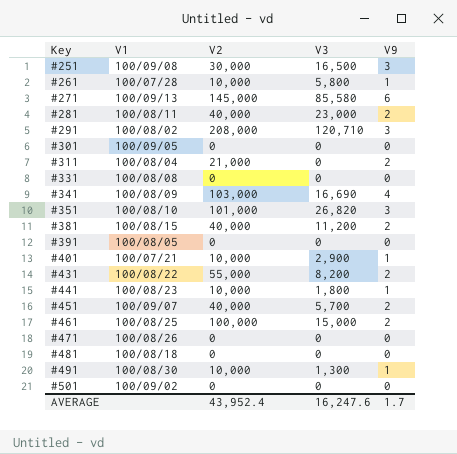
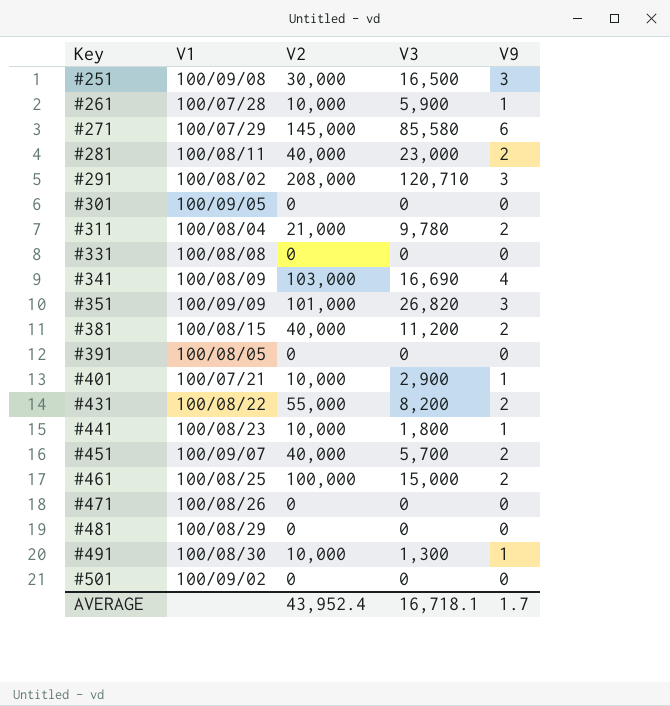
#261 | V3: 5,800 -> 5,900
#271 | V1: 100/09/13 -> 100/07/29
#311 | V3: 0 -> 9,780
#351 | V1: 100/08/10 -> 100/09/09
#481 | V1: 100/08/18 -> 100/08/29
AVERAGE | V3: 16,247.6 -> 16,718.1

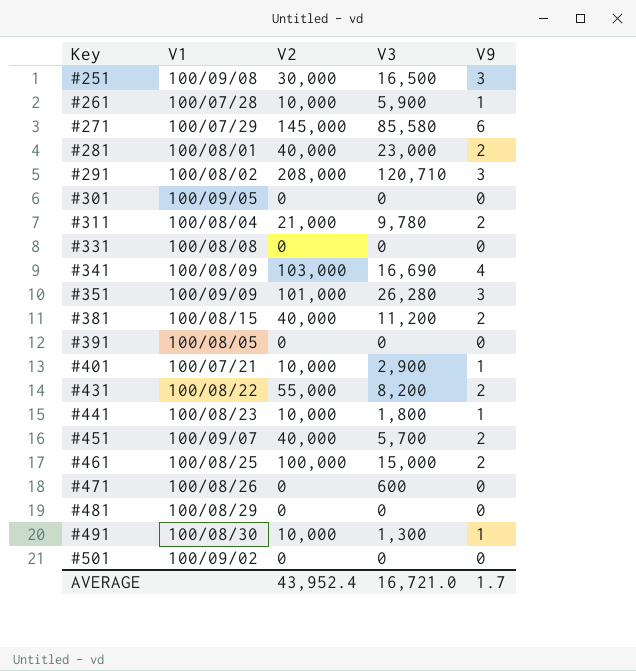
#281 | V1: 100/08/11 -> 100/08/01
#351 | V3: 26,820 -> 26,280
#471 | V3: 0 -> 600
AVERAGE | V3: 16,718.1 -> 16,721.0

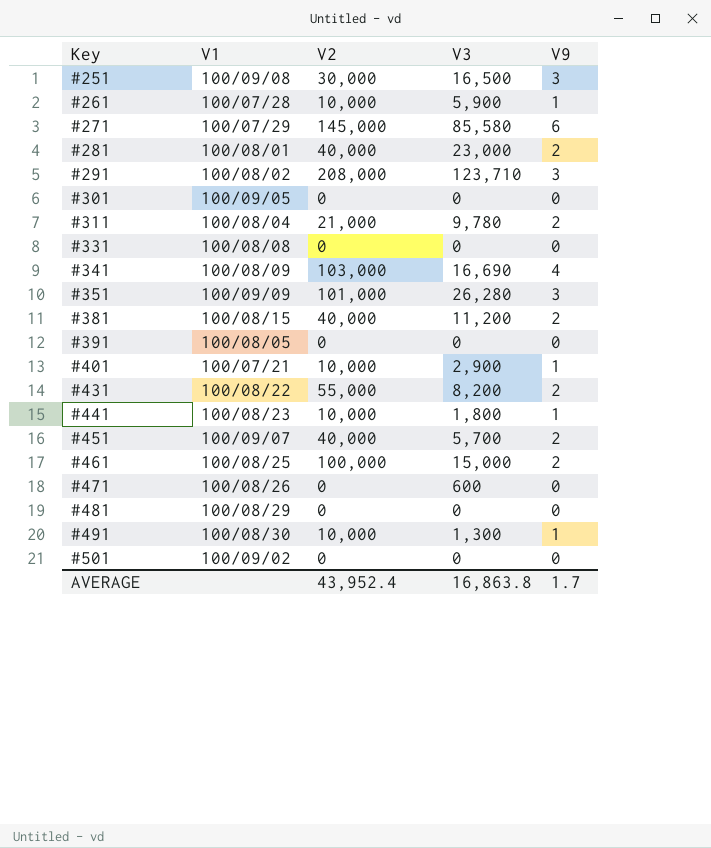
#291 | V3: 120,710 -> 123,710
AVERAGE | V3: 16,721.0 -> 16,863.8

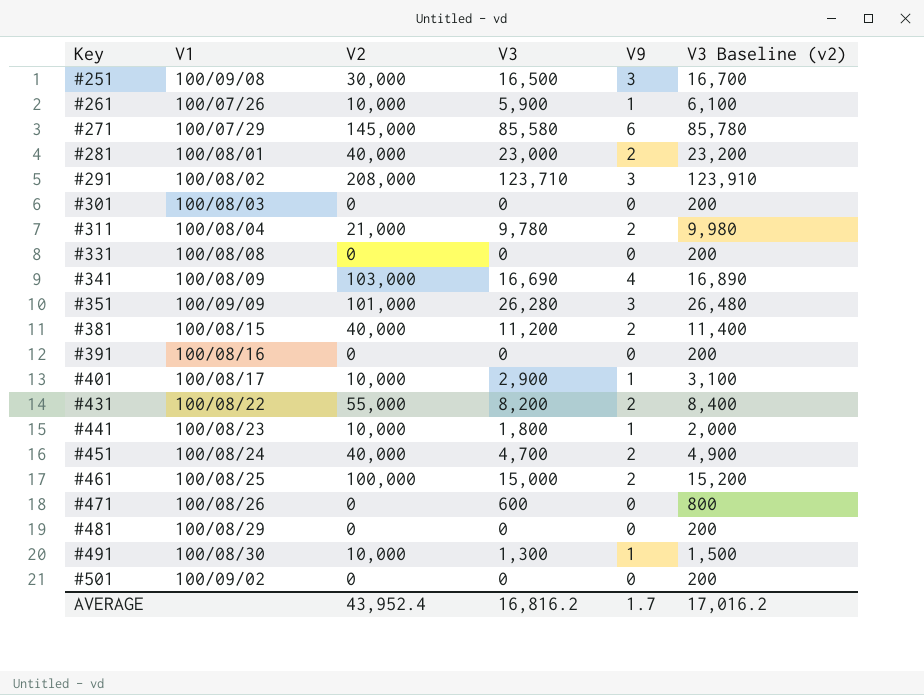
column V3 Baseline (v2) | formula: none -> [V3] + 200
#261 | V1: 100/07/28 -> 100/07/26
#301 | V1: 100/09/05 -> 100/08/03
#391 | V1: 100/08/05 -> 100/08/16
#401 | V1: 100/07/21 -> 100/08/17
#451 | V1: 100/09/07 -> 100/08/24
#451 | V3: 5,700 -> 4,700
AVERAGE | V3: 16,863.8 -> 16,816.2

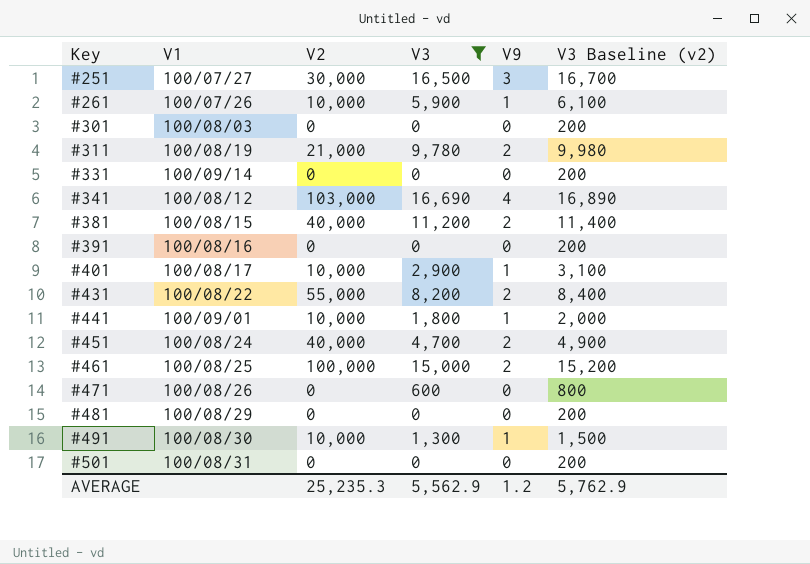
filter: none -> V3 <= 16,690
#251 | V1: 100/09/08 -> 100/07/27
#311 | V1: 100/08/04 -> 100/08/19
#331 | V1: 100/08/08 -> 100/09/14
#341 | V1: 100/08/09 -> 100/08/12
#441 | V1: 100/08/23 -> 100/09/01
#501 | V1: 100/09/02 -> 100/08/31
AVERAGE | V2: 43,952.4 -> 25,235.3
AVERAGE | V3: 16,816.2 -> 5,562.9
AVERAGE | V9: 1.7 -> 1.2
AVERAGE | V3 Baseline (v2): 17,016.2 -> 5,762.9

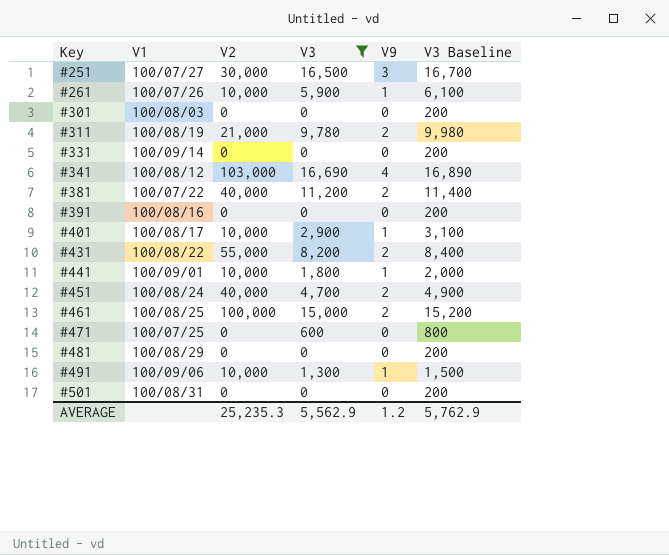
column name: V3 Baseline (v2) -> V3 Baseline
#381 | V1: 100/08/15 -> 100/07/22
#471 | V1: 100/08/26 -> 100/07/25
#491 | V1: 100/08/30 -> 100/09/06

